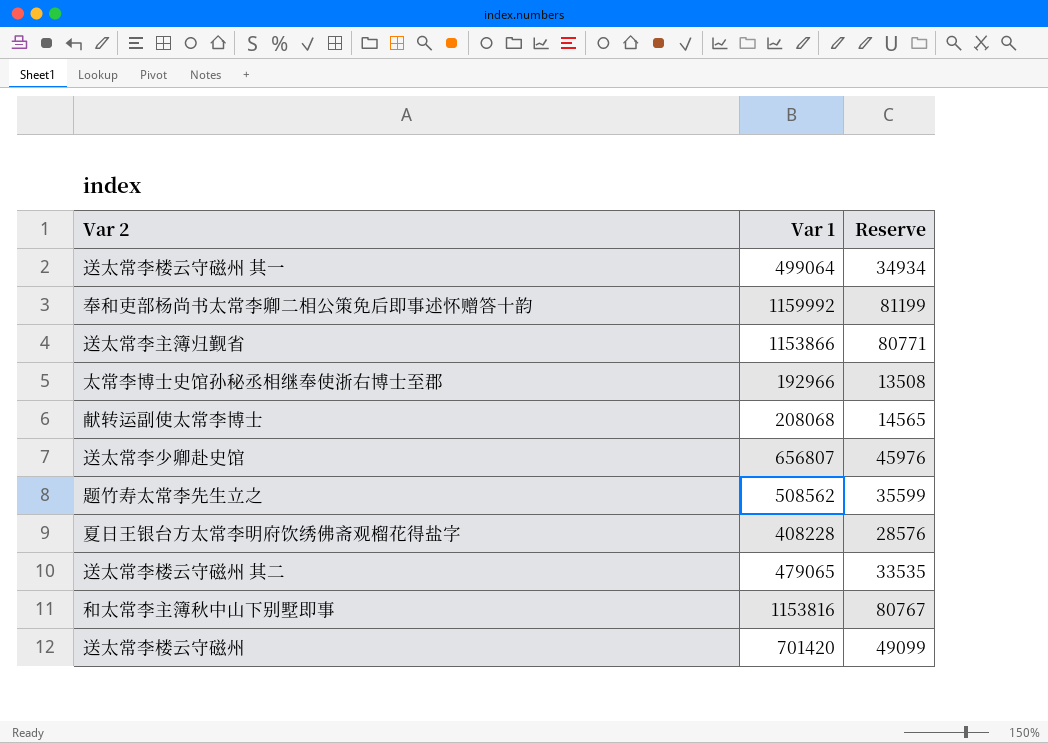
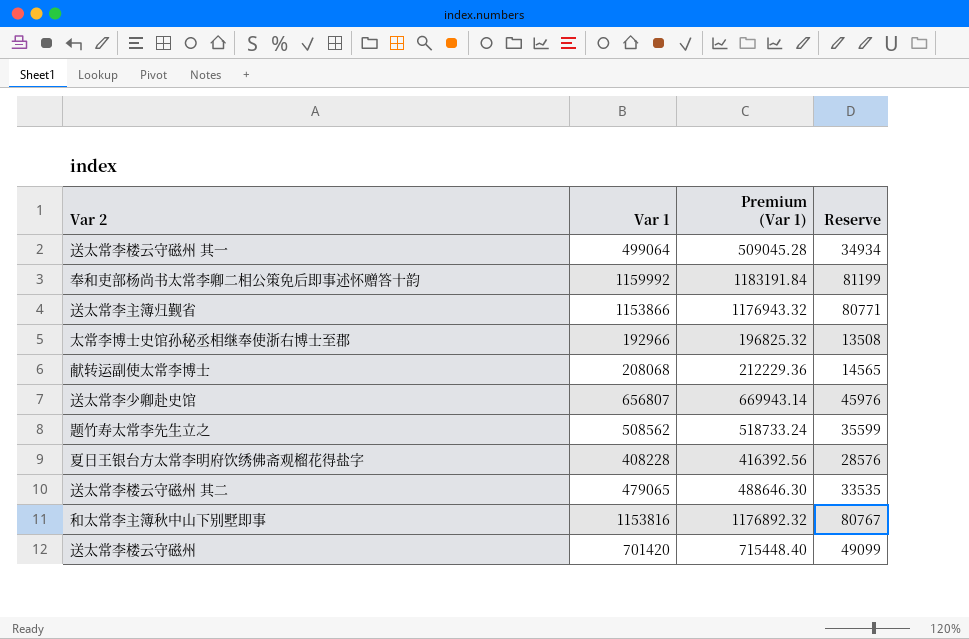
column Premium (Var 1) | formula: none -> [Var 1] * 1.02

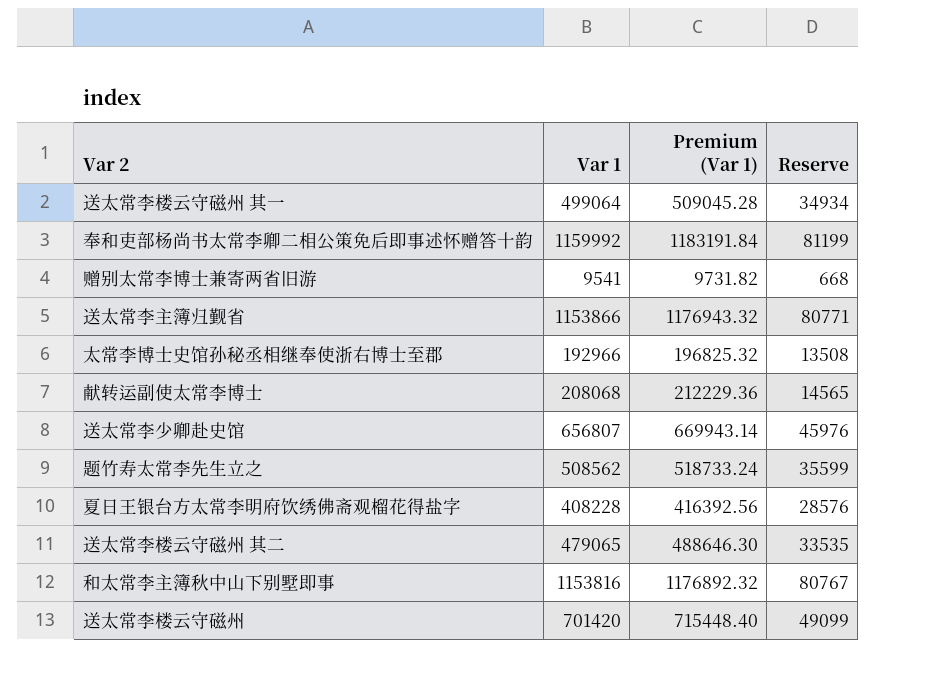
row 赠别太常李博士兼寄两省旧游: none -> 9541 | 9731.82 | 668

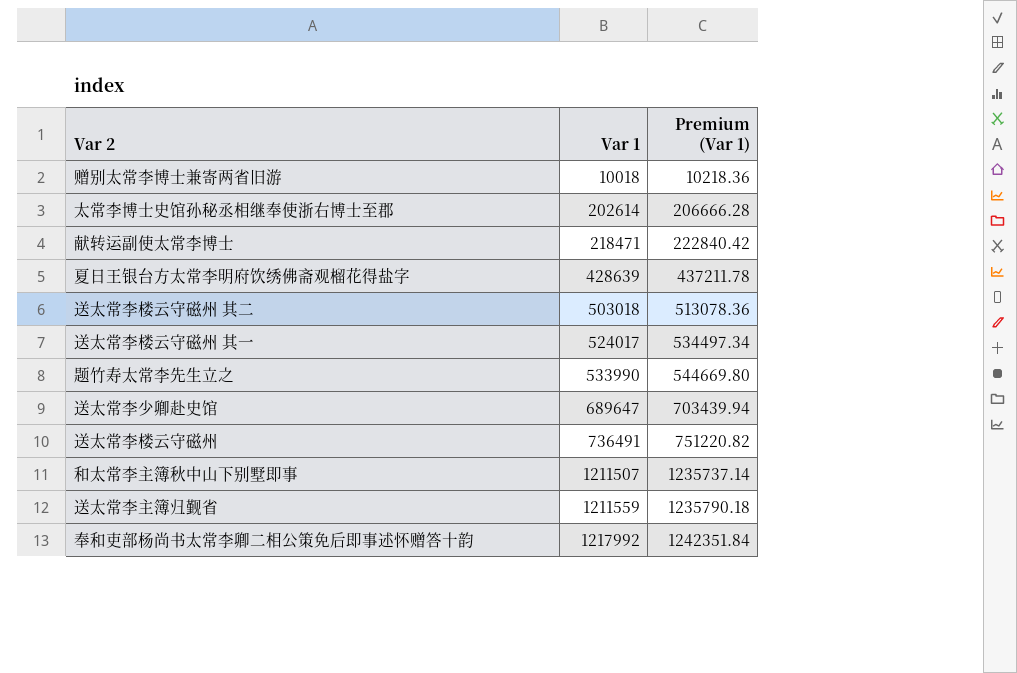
row order: none -> Var 1 ascending
column Reserve | formula: [Var 1] * 0.07 -> none
赠别太常李博士兼寄两省旧游 | Var 1: 9541 -> 10018
赠别太常李博士兼寄两省旧游 | Premium (Var 1): 9731.82 -> 10218.36
太常李博士史馆孙秘丞相继奉使浙右博士至郡 | Var 1: 192966 -> 202614
太常李博士史馆孙秘丞相继奉使浙右博士至郡 | Premium (Var 1): 196825.32 -> 206666.28
献转运副使太常李博士 | Var 1: 208068 -> 218471
献转运副使太常李博士 | Premium (Var 1): 212229.36 -> 222840.42
夏日王银台方太常李明府饮绣佛斋观榴花得盐字 | Var 1: 408228 -> 428639
夏日王银台方太常李明府饮绣佛斋观榴花得盐字 | Premium (Var 1): 416392.56 -> 437211.78
送太常李楼云守磁州 其二 | Var 1: 479065 -> 503018
送太常李楼云守磁州 其二 | Premium (Var 1): 488646.30 -> 513078.36
送太常李楼云守磁州 其一 | Var 1: 499064 -> 524017
送太常李楼云守磁州 其一 | Premium (Var 1): 509045.28 -> 534497.34
题竹寿太常李先生立之 | Var 1: 508562 -> 533990
题竹寿太常李先生立之 | Premium (Var 1): 518733.24 -> 544669.80
送太常李少卿赴史馆 | Var 1: 656807 -> 689647
送太常李少卿赴史馆 | Premium (Var 1): 669943.14 -> 703439.94
送太常李楼云守磁州 | Var 1: 701420 -> 736491
送太常李楼云守磁州 | Premium (Var 1): 715448.40 -> 751220.82
和太常李主簿秋中山下别墅即事 | Var 1: 1153816 -> 1211507
和太常李主簿秋中山下别墅即事 | Premium (Var 1): 1176892.32 -> 1235737.14
送太常李主簿归觐省 | Var 1: 1153866 -> 1211559
送太常李主簿归觐省 | Premium (Var 1): 1176943.32 -> 1235790.18
奉和吏部杨尚书太常李卿二相公策免后即事述怀赠答十韵 | Var 1: 1159992 -> 1217992
奉和吏部杨尚书太常李卿二相公策免后即事述怀赠答十韵 | Premium (Var 1): 1183191.84 -> 1242351.84

